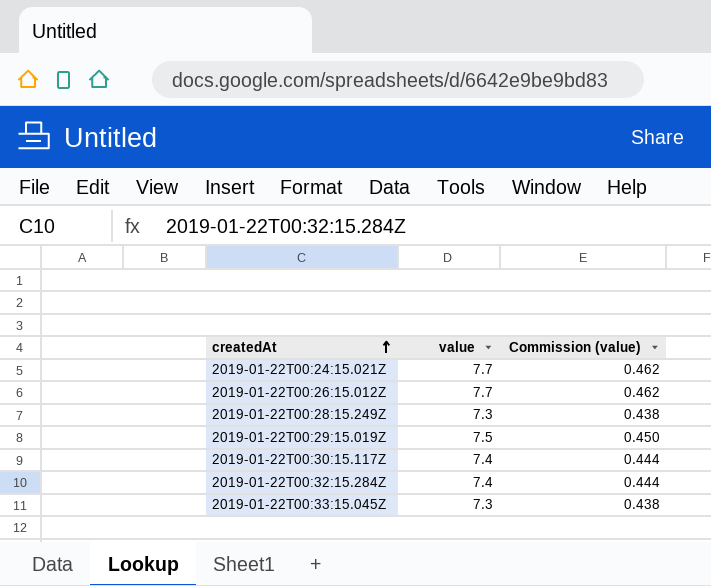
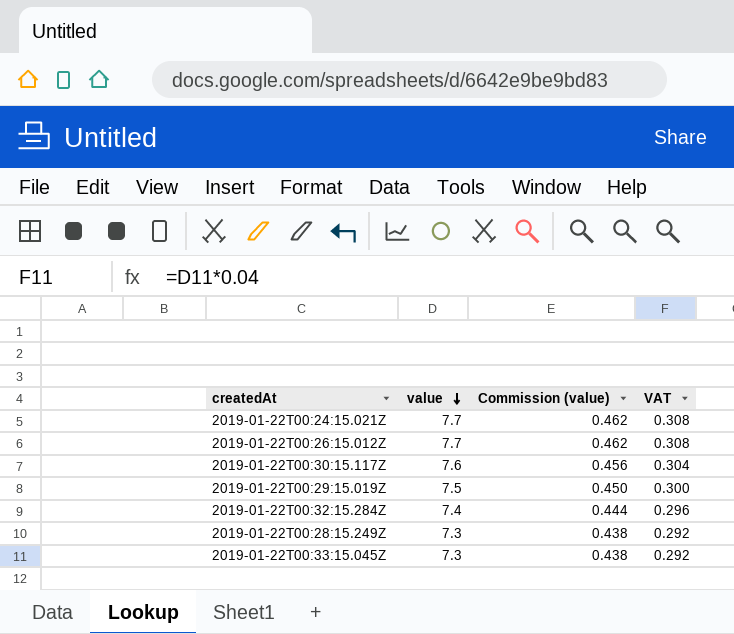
row order: createdAt ascending -> value descending
column VAT | formula: none -> [value] * 0.04
2019-01-22T00:30:15.117Z | value: 7.4 -> 7.6
2019-01-22T00:30:15.117Z | Commission (value): 0.444 -> 0.456

